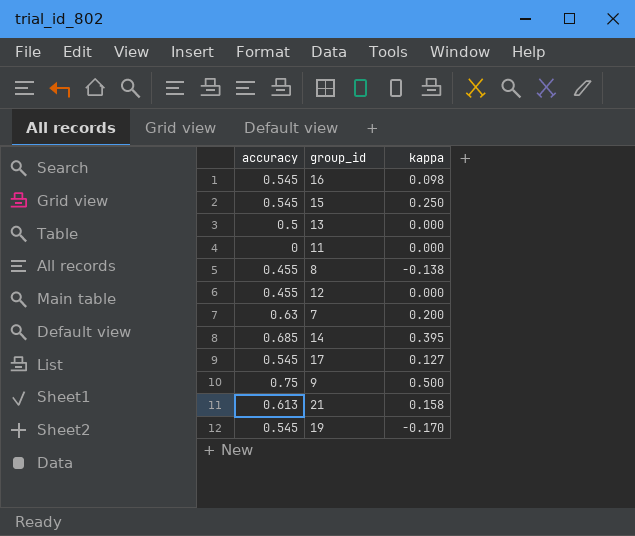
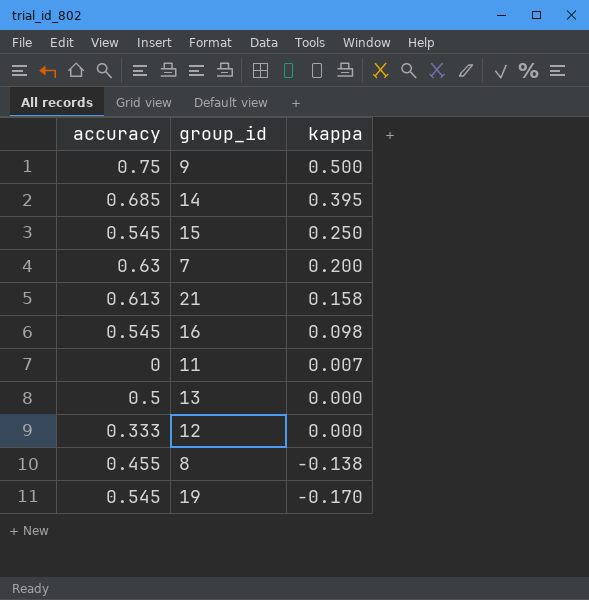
row order: none -> kappa descending
row 17: 0.545 | 0.127 -> none
11 | kappa: 0.000 -> 0.007
12 | accuracy: 0.455 -> 0.333

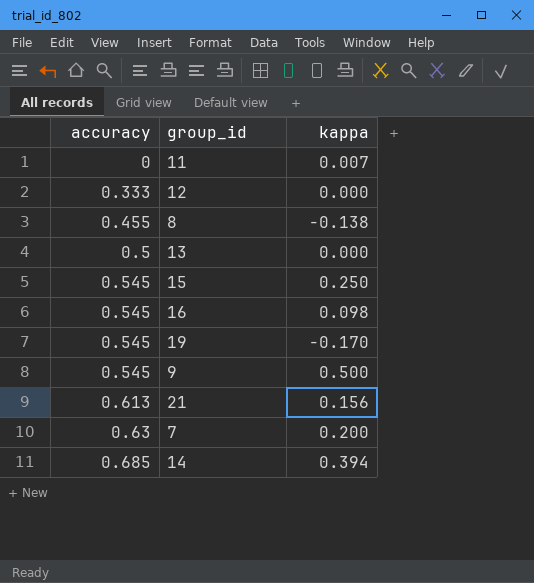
row order: kappa descending -> accuracy ascending
9 | accuracy: 0.75 -> 0.545
21 | kappa: 0.158 -> 0.156
14 | kappa: 0.395 -> 0.394

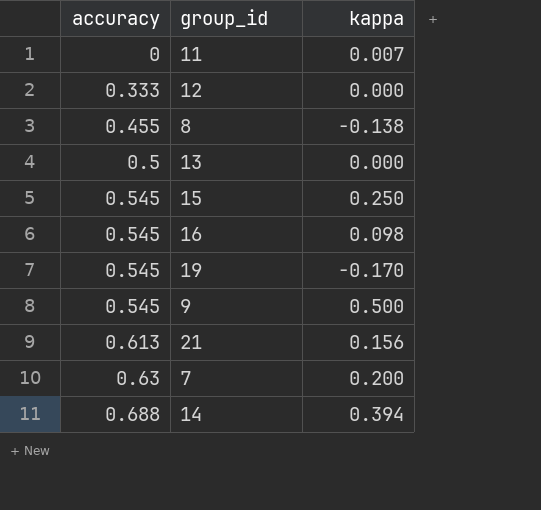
14 | accuracy: 0.685 -> 0.688

